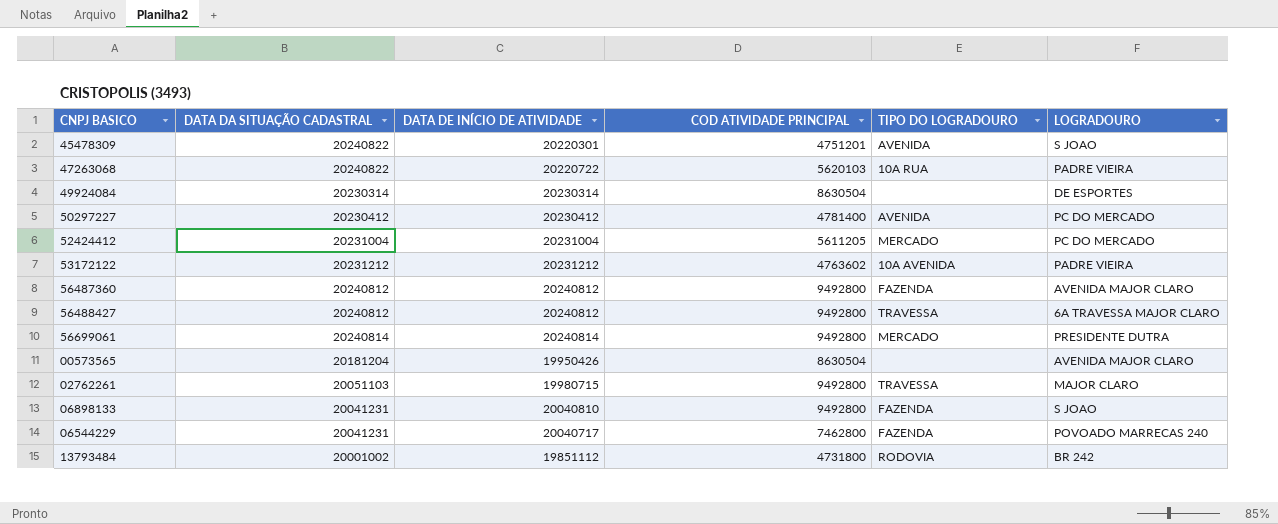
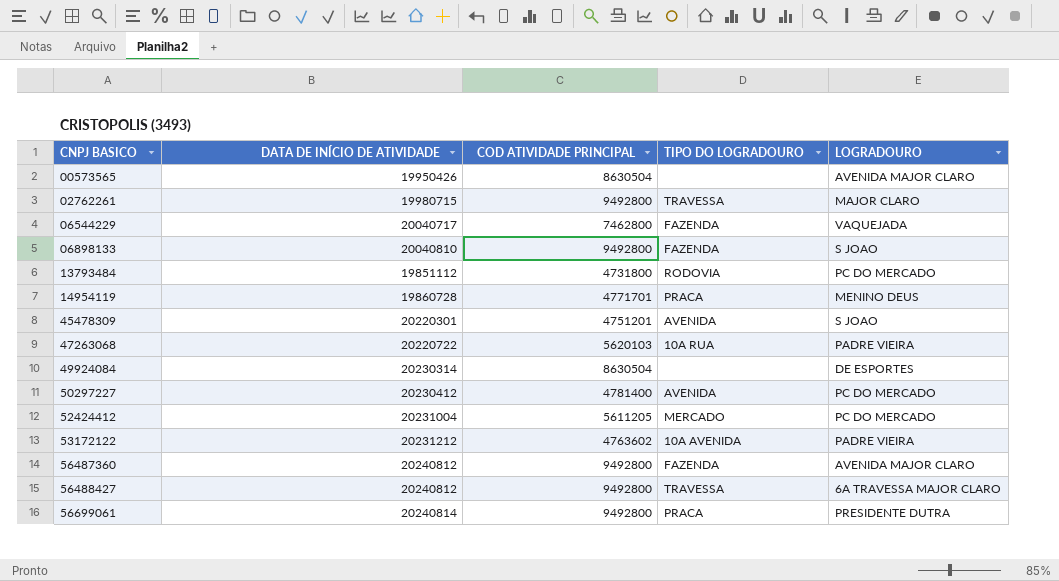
row order: none -> CNPJ BASICO ascending
column DATA DA SITUAÇÃO CADASTRAL | position: 2 -> none
06544229 | LOGRADOURO: POVOADO MARRECAS 240 -> VAQUEJADA
13793484 | LOGRADOURO: BR 242 -> PC DO MERCADO
row 14954119: none -> 19860728 | 4771701 | PRACA | MENINO DEUS
56699061 | TIPO DO LOGRADOURO: MERCADO -> PRACA

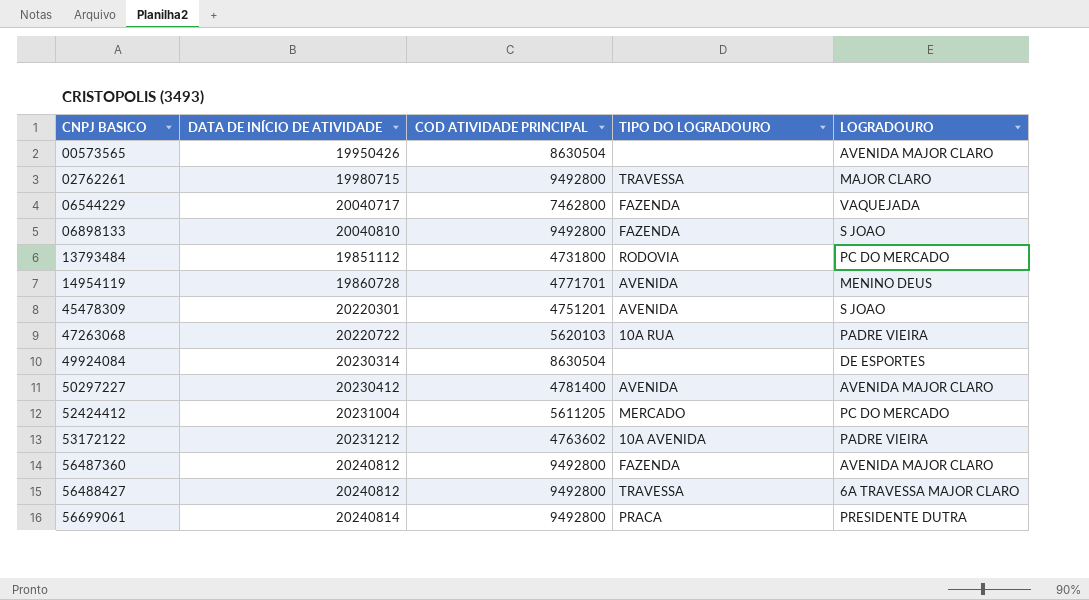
14954119 | TIPO DO LOGRADOURO: PRACA -> AVENIDA
50297227 | LOGRADOURO: PC DO MERCADO -> AVENIDA MAJOR CLARO

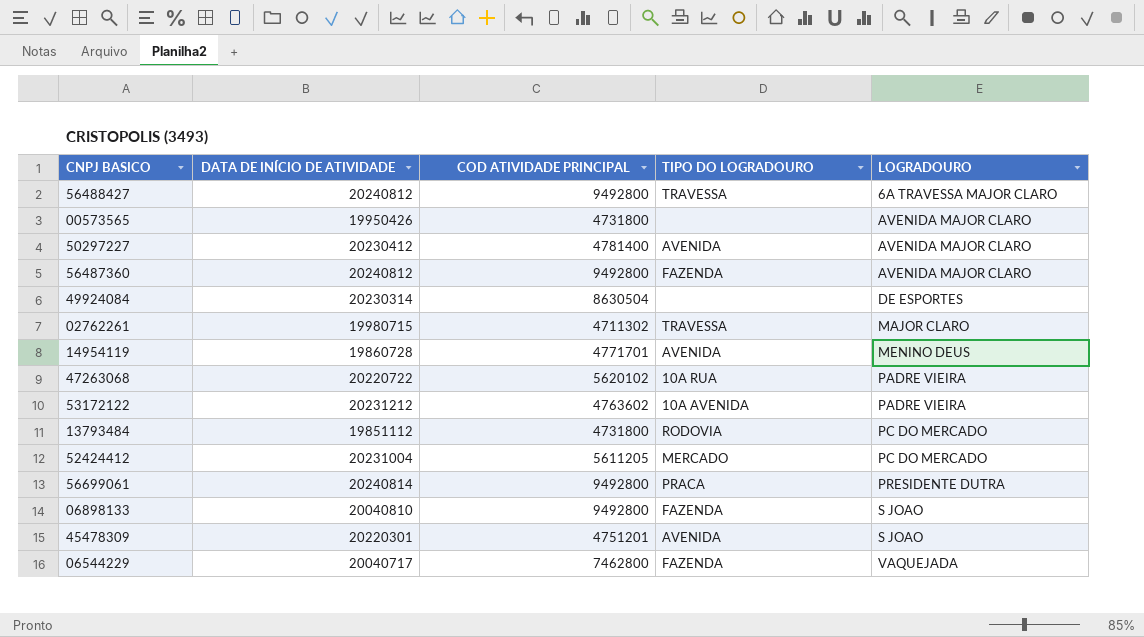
row order: CNPJ BASICO ascending -> LOGRADOURO ascending
00573565 | COD ATIVIDADE PRINCIPAL: 8630504 -> 4731800
02762261 | COD ATIVIDADE PRINCIPAL: 9492800 -> 4711302
47263068 | COD ATIVIDADE PRINCIPAL: 5620103 -> 5620102

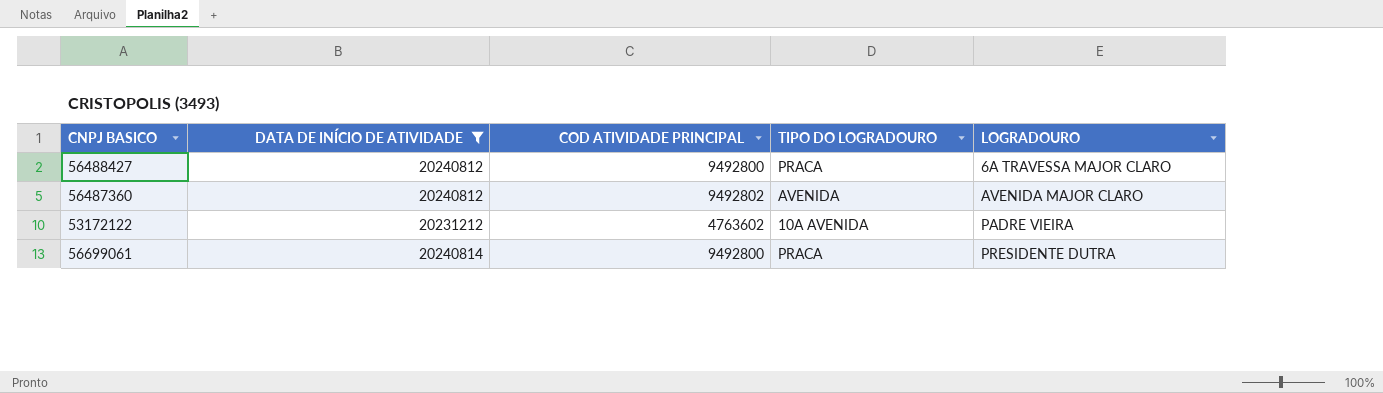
filter: none -> DATA DE INÍCIO DE ATIVIDADE >= 20231212
56488427 | TIPO DO LOGRADOURO: TRAVESSA -> PRACA
56487360 | COD ATIVIDADE PRINCIPAL: 9492800 -> 9492802
56487360 | TIPO DO LOGRADOURO: FAZENDA -> AVENIDA

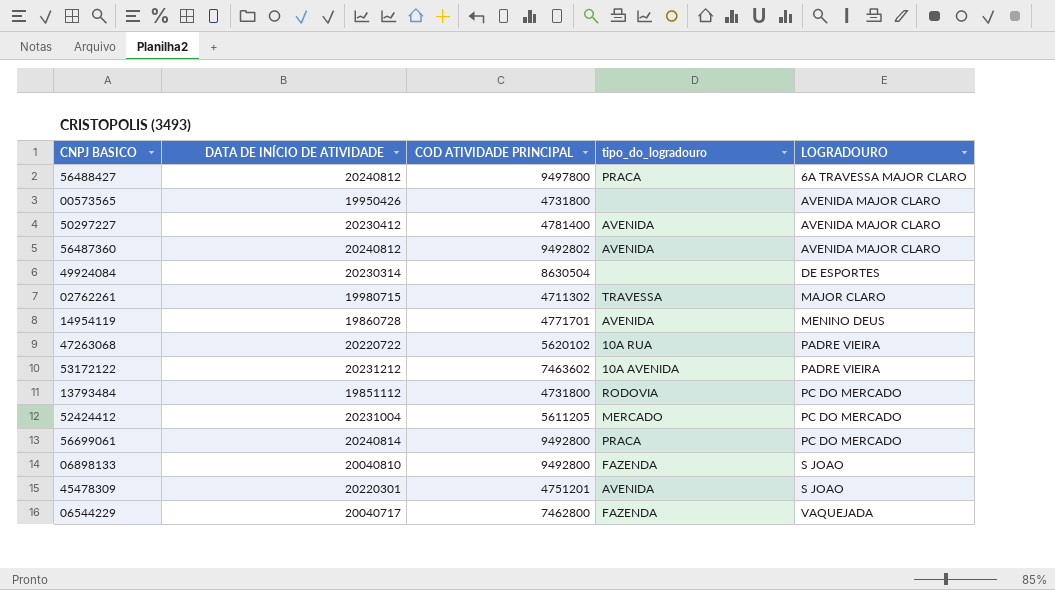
filter: DATA DE INÍCIO DE ATIVIDADE >= 20231212 -> none
column name: TIPO DO LOGRADOURO -> tipo_do_logradouro
56488427 | COD ATIVIDADE PRINCIPAL: 9492800 -> 9497800
53172122 | COD ATIVIDADE PRINCIPAL: 4763602 -> 7463602
56699061 | LOGRADOURO: PRESIDENTE DUTRA -> PC DO MERCADO

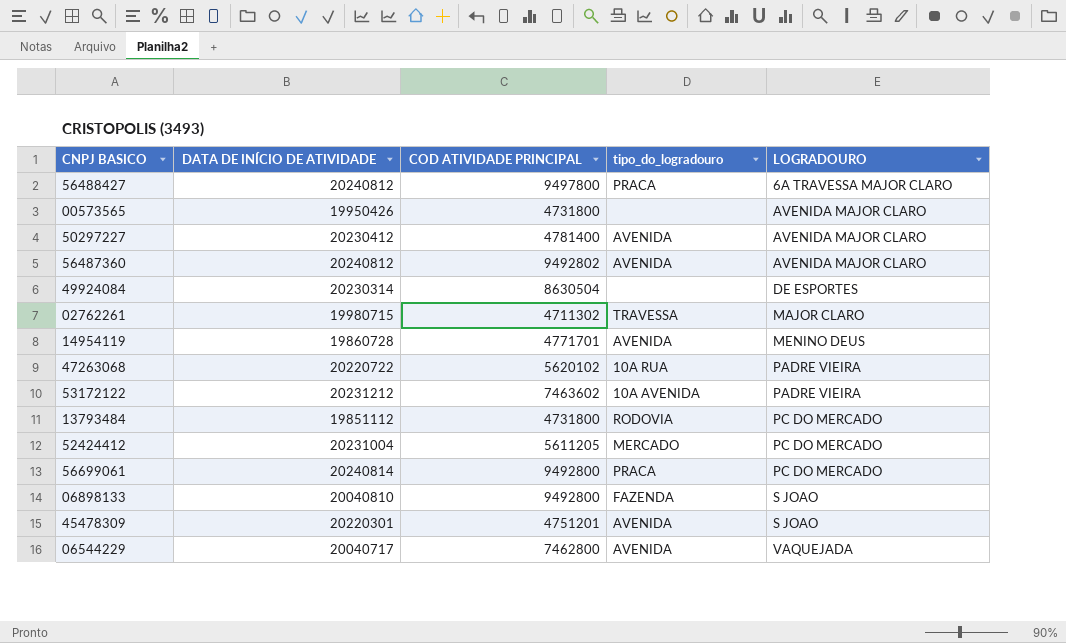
06544229 | tipo_do_logradouro: FAZENDA -> AVENIDA

